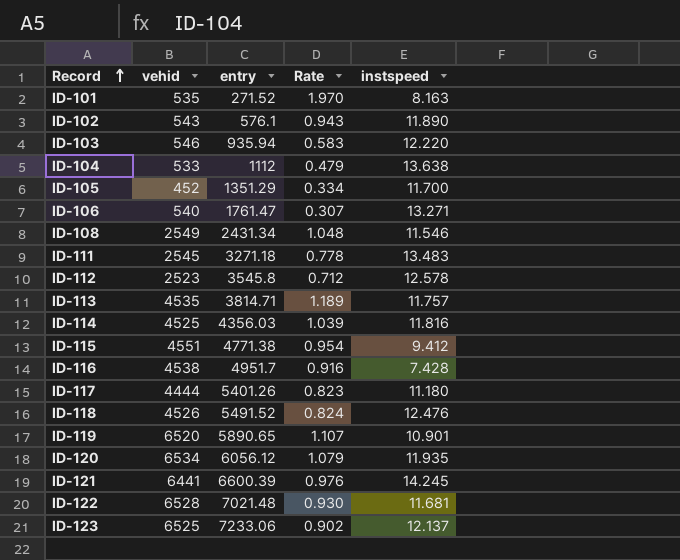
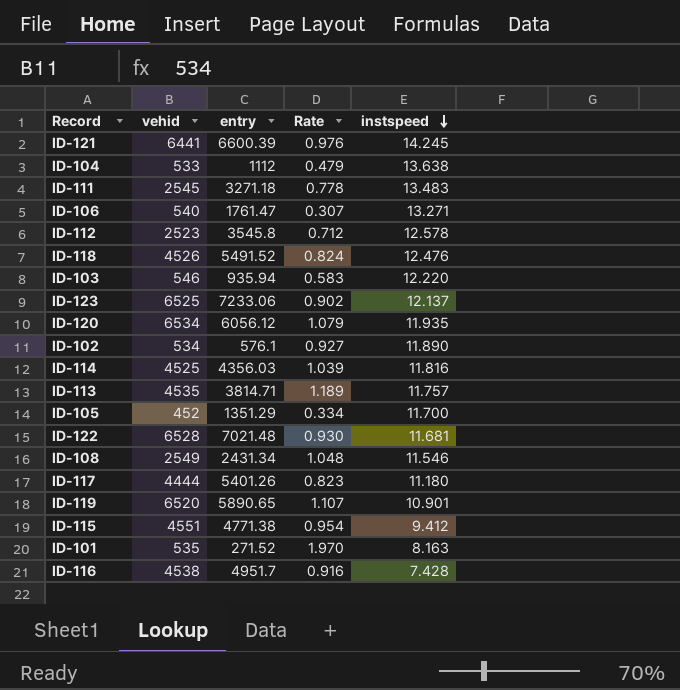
row order: Record ascending -> instspeed descending
ID-102 | vehid: 543 -> 534
ID-102 | Rate: 0.943 -> 0.927

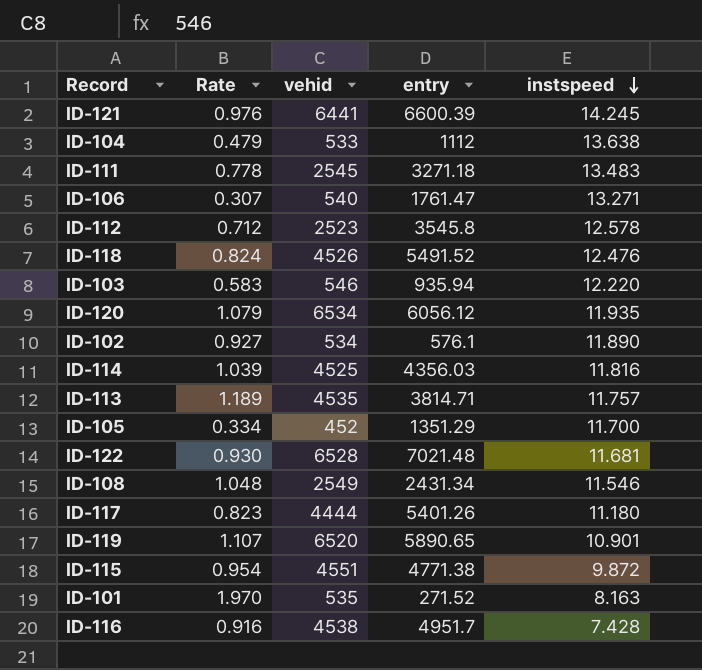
column Rate | position: 4 -> 2
row ID-123: 6525 | 7233.06 | 0.902 | 12.137 -> none
ID-115 | instspeed: 9.412 -> 9.872

